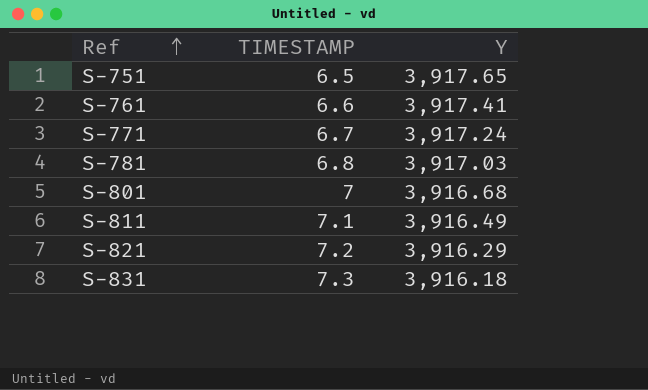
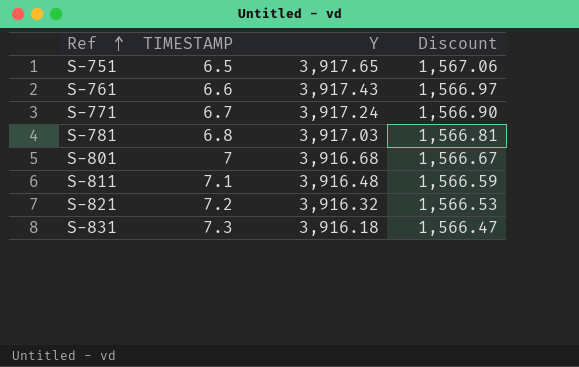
column Discount | formula: none -> [Y] * 0.4
S-761 | Y: 3,917.41 -> 3,917.43
S-811 | Y: 3,916.49 -> 3,916.48
S-821 | Y: 3,916.29 -> 3,916.32

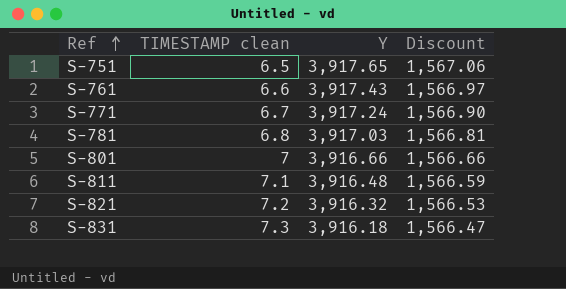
column name: TIMESTAMP -> TIMESTAMP clean
S-801 | Y: 3,916.68 -> 3,916.66
S-801 | Discount: 1,566.67 -> 1,566.66

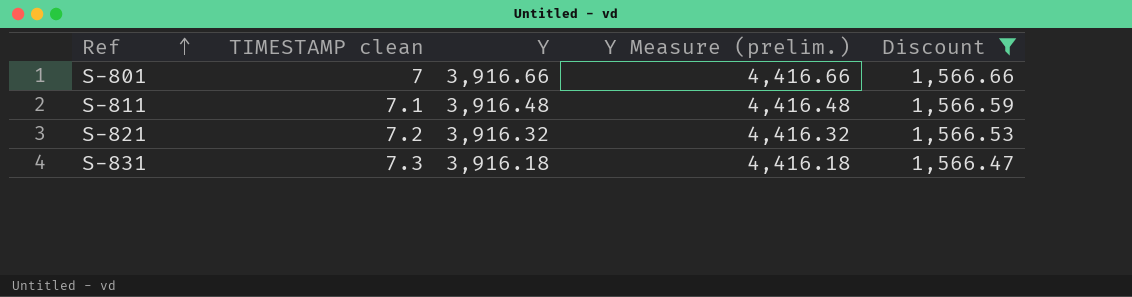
filter: none -> Discount <= 1,566.66
column Y Measure (prelim.) | formula: none -> [Y] + 500

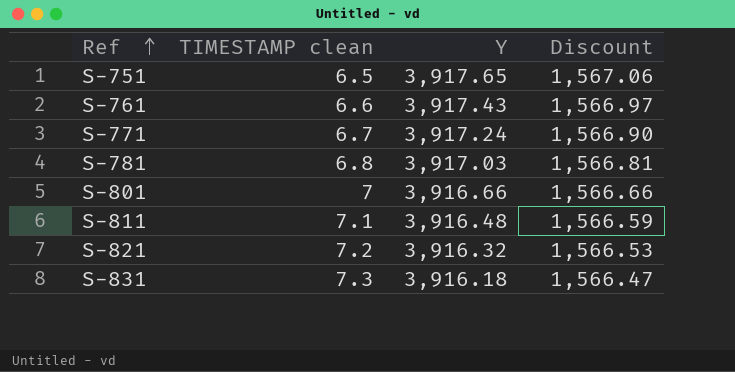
filter: Discount <= 1,566.66 -> none
column Y Measure (prelim.) | formula: [Y] + 500 -> none

